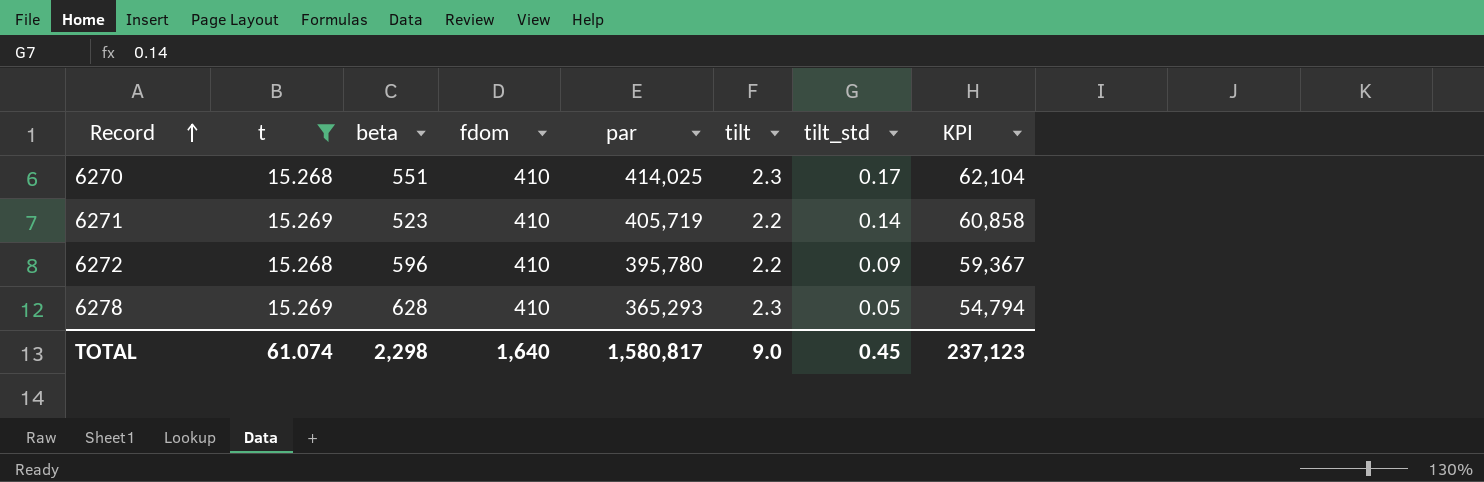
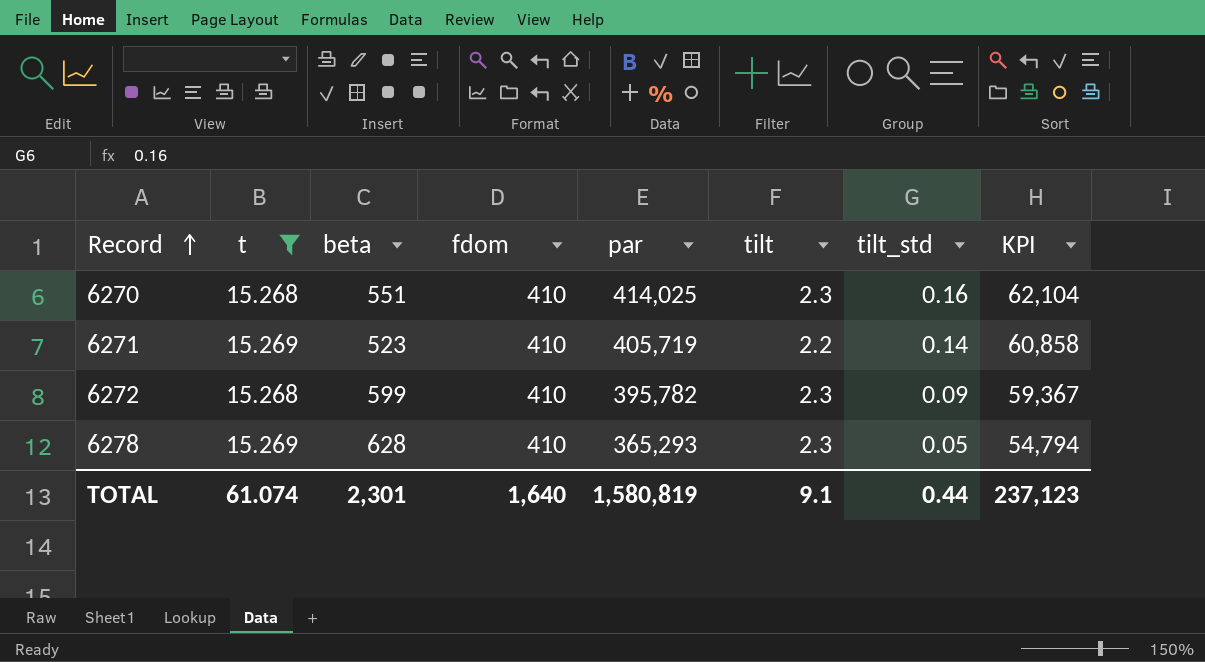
6270 | tilt_std: 0.17 -> 0.16
6272 | beta: 596 -> 599
6272 | par: 395,780 -> 395,782
6272 | tilt: 2.2 -> 2.3
TOTAL | beta: 2,298 -> 2,301
TOTAL | par: 1,580,817 -> 1,580,819
TOTAL | tilt: 9.0 -> 9.1
TOTAL | tilt_std: 0.45 -> 0.44

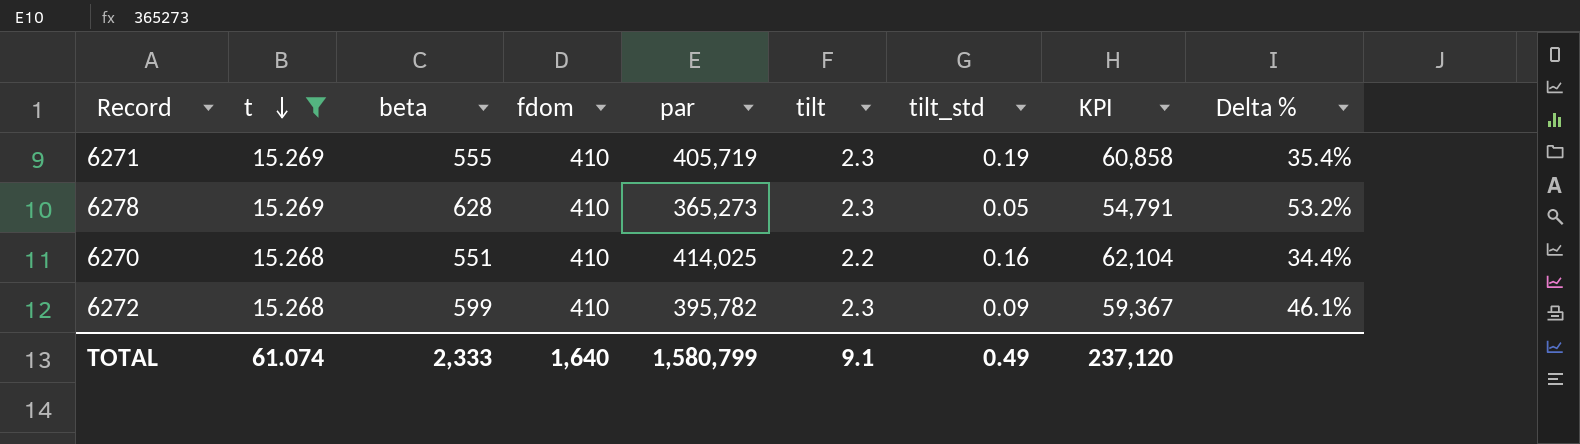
row order: Record ascending -> t descending
column Delta % | formula: none -> ([beta] - [fdom]) / [fdom]
6271 | beta: 523 -> 555
6271 | tilt: 2.2 -> 2.3
6271 | tilt_std: 0.14 -> 0.19
6278 | par: 365,293 -> 365,273
6278 | KPI: 54,794 -> 54,791
6270 | tilt: 2.3 -> 2.2
TOTAL | beta: 2,301 -> 2,333
TOTAL | par: 1,580,819 -> 1,580,799
TOTAL | tilt_std: 0.44 -> 0.49
TOTAL | KPI: 237,123 -> 237,120

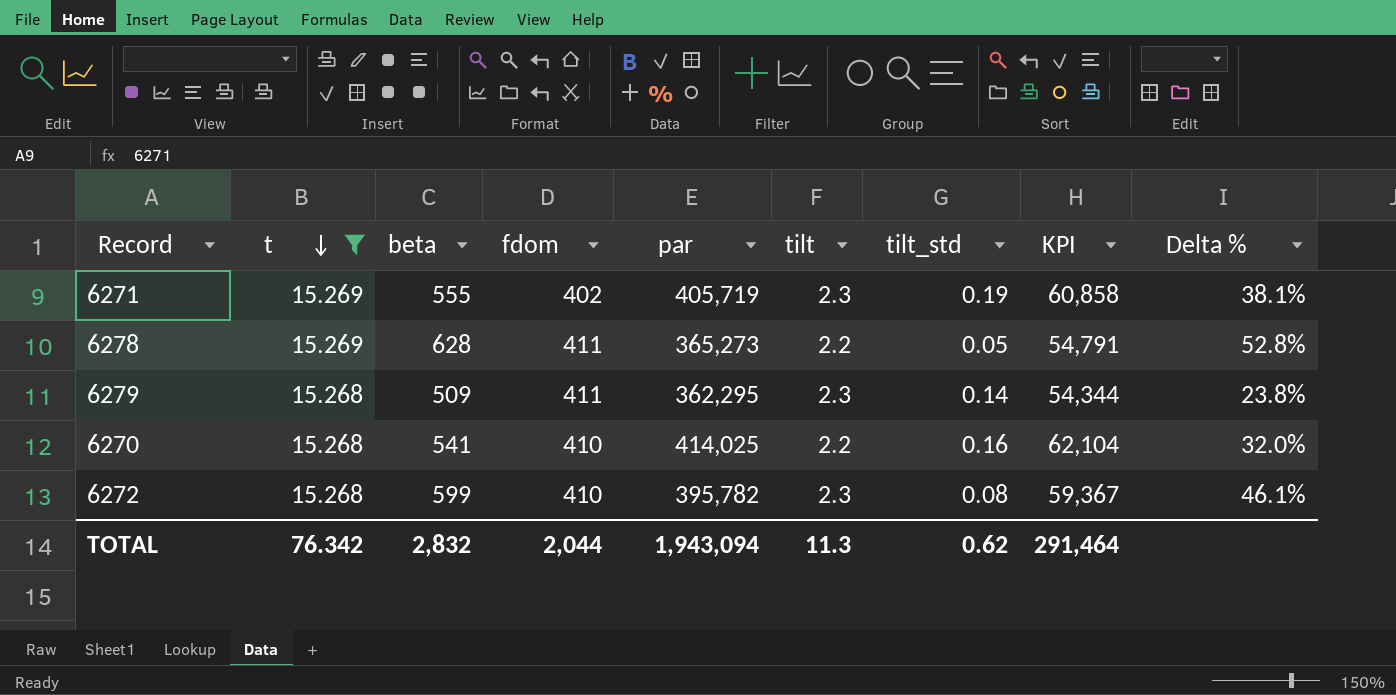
6271 | fdom: 410 -> 402
6271 | Delta %: 35.4% -> 38.1%
6278 | fdom: 410 -> 411
6278 | tilt: 2.3 -> 2.2
6278 | Delta %: 53.2% -> 52.8%
row 6279: none -> 15.268 | 509 | 411 | 362,295 | 2.3 | 0.14 | 54,344 | 23.8%
6270 | beta: 551 -> 541
6270 | Delta %: 34.4% -> 32.0%
6272 | tilt_std: 0.09 -> 0.08
TOTAL | t: 61.074 -> 76.342
TOTAL | beta: 2,333 -> 2,832
TOTAL | fdom: 1,640 -> 2,044
TOTAL | par: 1,580,799 -> 1,943,094
TOTAL | tilt: 9.1 -> 11.3
TOTAL | tilt_std: 0.49 -> 0.62
TOTAL | KPI: 237,120 -> 291,464

